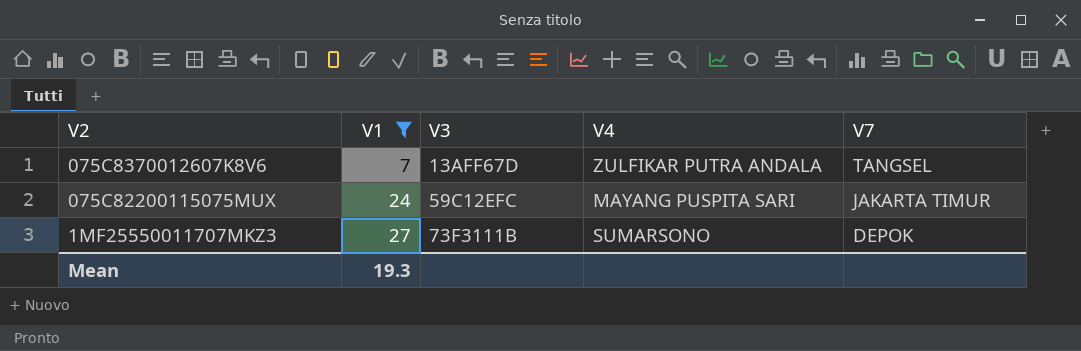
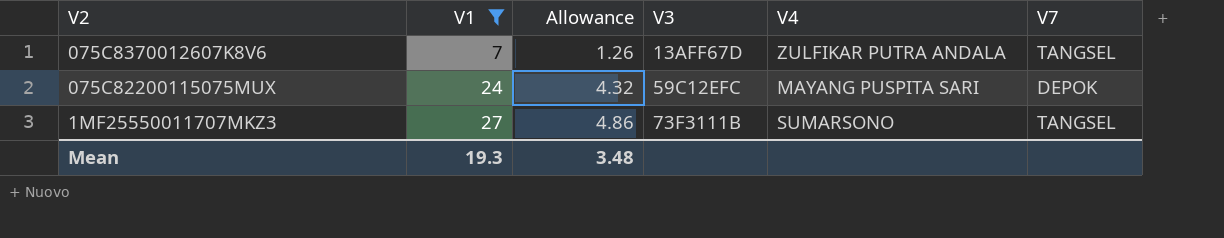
column Allowance | formula: none -> [V1] * 0.18
075C82200115075MUX | V7: JAKARTA TIMUR -> DEPOK
1MF25550011707MKZ3 | V7: DEPOK -> TANGSEL

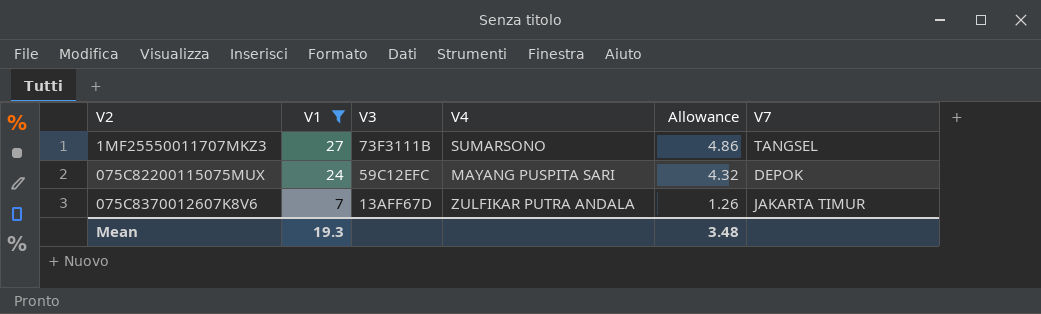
row order: V1 ascending -> V1 descending
column Allowance | position: 3 -> 5
075C8370012607K8V6 | V7: TANGSEL -> JAKARTA TIMUR

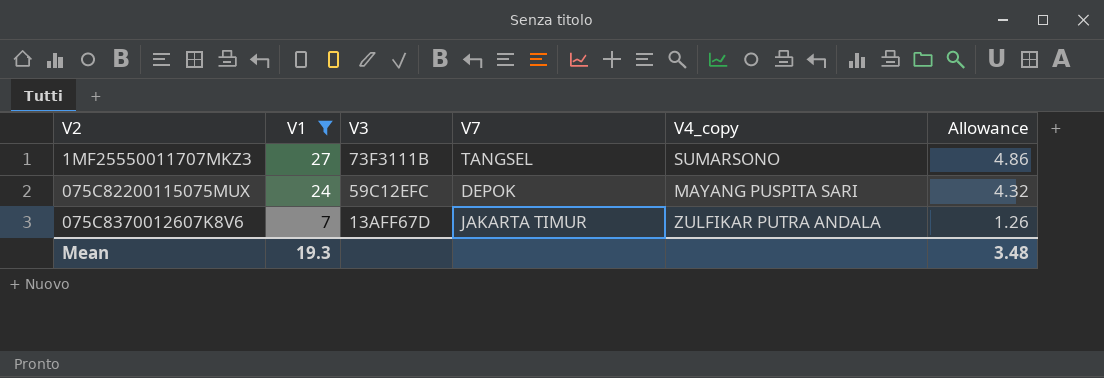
column V7 | position: 6 -> 4
column name: V4 -> V4_copy

